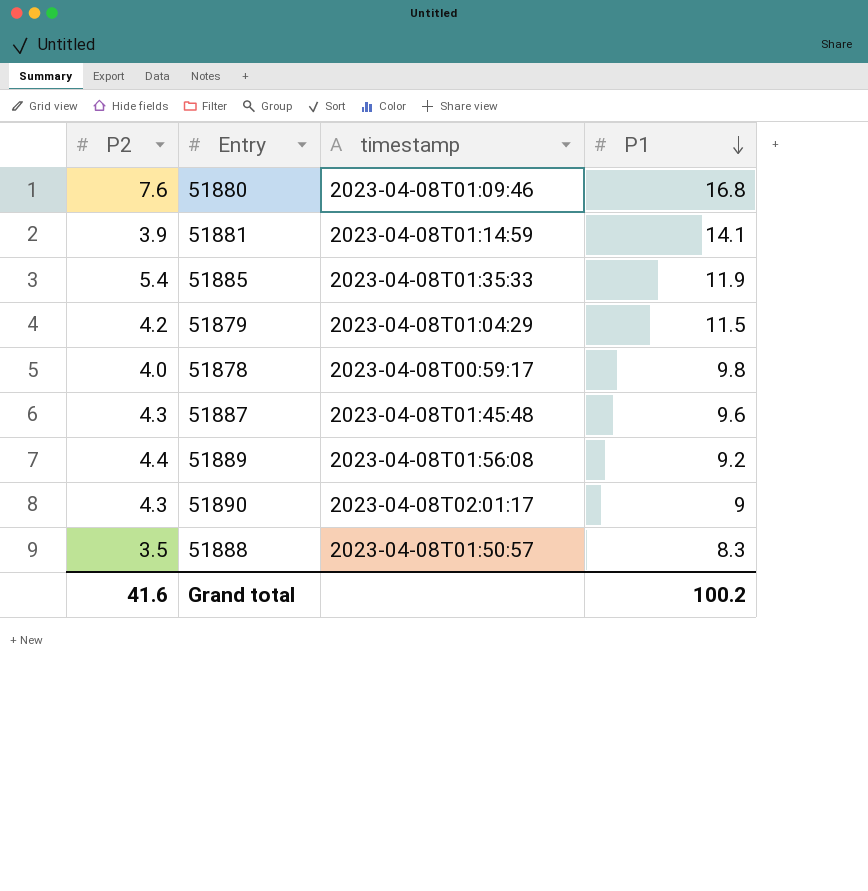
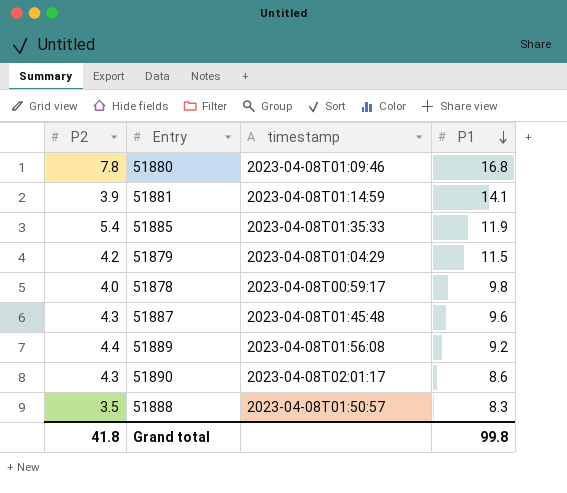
51880 | P2: 7.6 -> 7.8
51890 | P1: 9 -> 8.6
Grand total | P2: 41.6 -> 41.8
Grand total | P1: 100.2 -> 99.8

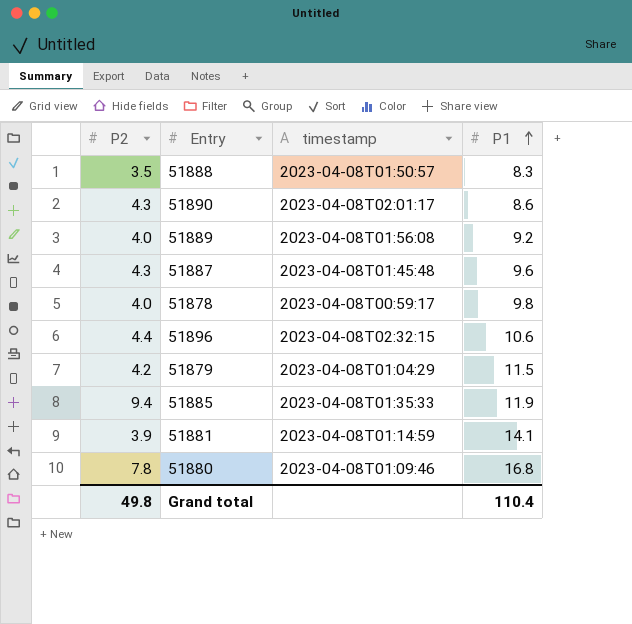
row order: P1 descending -> P1 ascending
51889 | P2: 4.4 -> 4.0
row 51896: none -> 4.4 | 2023-04-08T02:32:15 | 10.6
51885 | P2: 5.4 -> 9.4
Grand total | P2: 41.8 -> 49.8
Grand total | P1: 99.8 -> 110.4

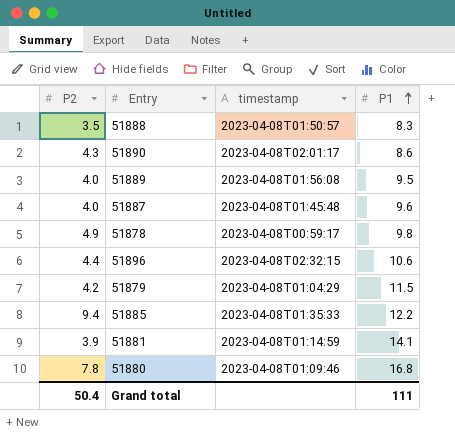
51889 | P1: 9.2 -> 9.5
51887 | P2: 4.3 -> 4.0
51878 | P2: 4.0 -> 4.9
51885 | P1: 11.9 -> 12.2
Grand total | P2: 49.8 -> 50.4
Grand total | P1: 110.4 -> 111

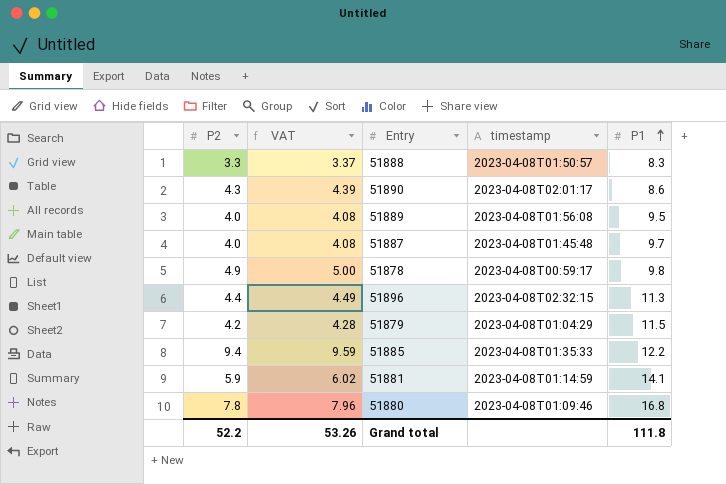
column VAT | formula: none -> [P2] * 1.02
51888 | P2: 3.5 -> 3.3
51887 | P1: 9.6 -> 9.7
51896 | P1: 10.6 -> 11.3
51881 | P2: 3.9 -> 5.9
Grand total | P2: 50.4 -> 52.2
Grand total | P1: 111 -> 111.8

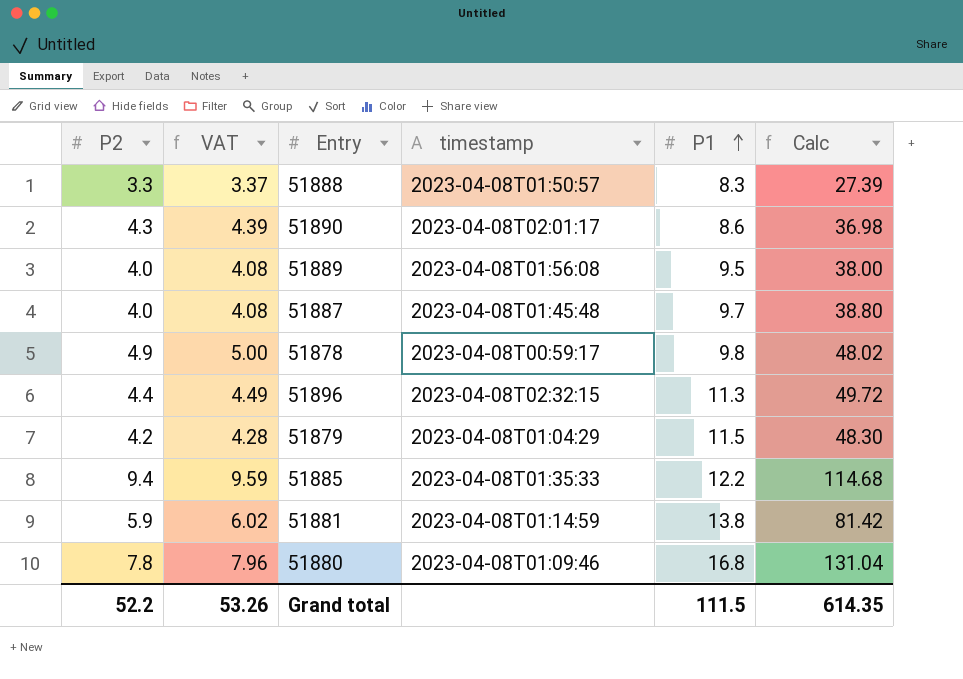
column Calc | formula: none -> [P2] * [P1]
51881 | P1: 14.1 -> 13.8
Grand total | P1: 111.8 -> 111.5

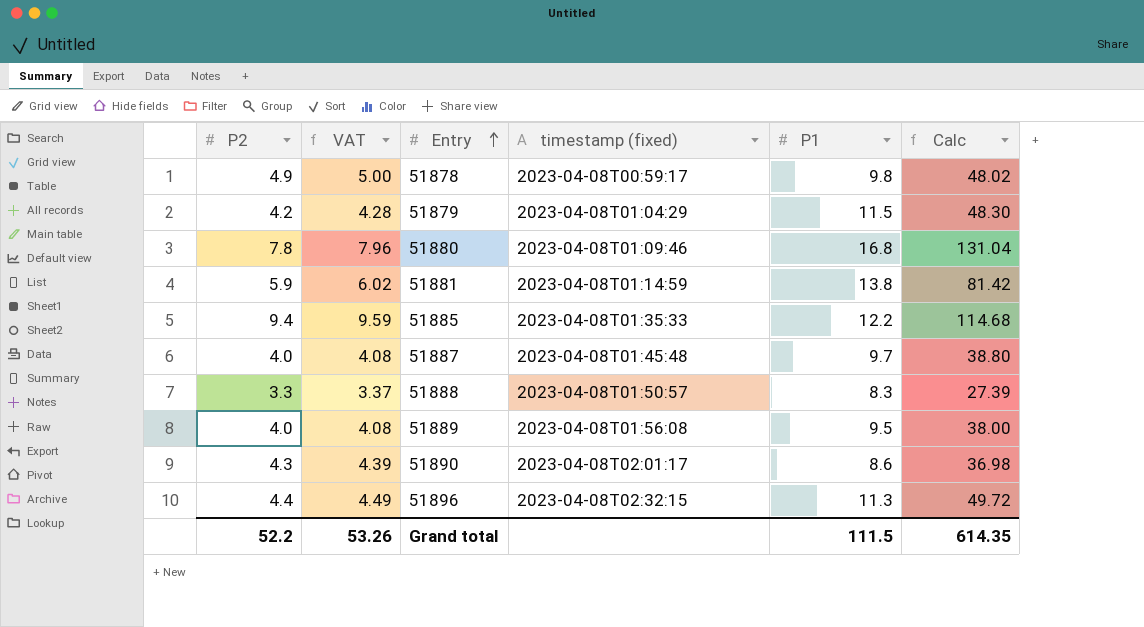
row order: P1 ascending -> Entry ascending
column name: timestamp -> timestamp (fixed)

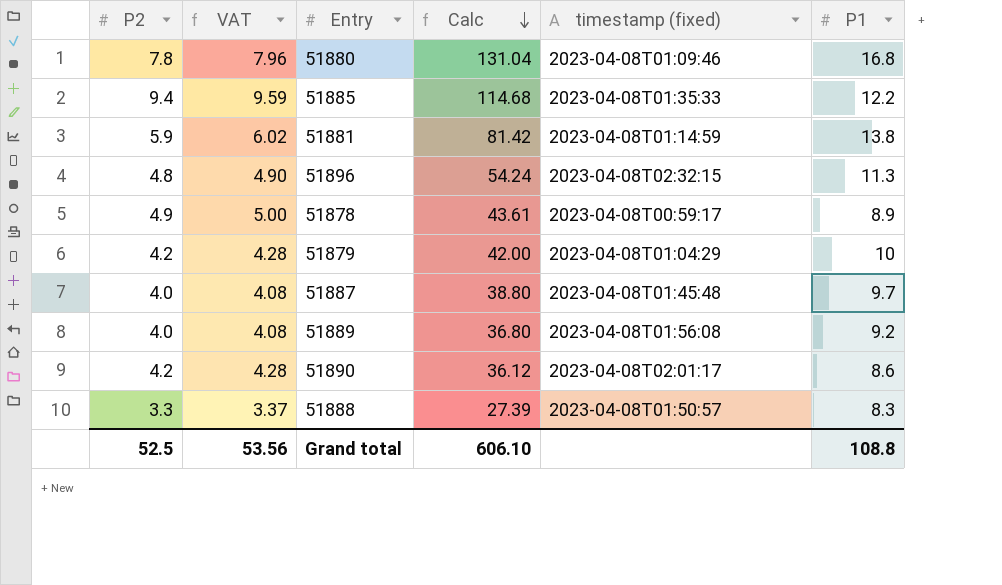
row order: Entry ascending -> Calc descending
column Calc | position: 6 -> 4
51896 | P2: 4.4 -> 4.8
51896 | VAT: 4.49 -> 4.90
51896 | Calc: 49.72 -> 54.24
51878 | Calc: 48.02 -> 43.61
51878 | P1: 9.8 -> 8.9
51879 | Calc: 48.30 -> 42.00
51879 | P1: 11.5 -> 10
51889 | Calc: 38.00 -> 36.80
51889 | P1: 9.5 -> 9.2
51890 | P2: 4.3 -> 4.2
51890 | VAT: 4.39 -> 4.28
51890 | Calc: 36.98 -> 36.12
Grand total | P2: 52.2 -> 52.5
Grand total | VAT: 53.26 -> 53.56
Grand total | Calc: 614.35 -> 606.10
Grand total | P1: 111.5 -> 108.8

